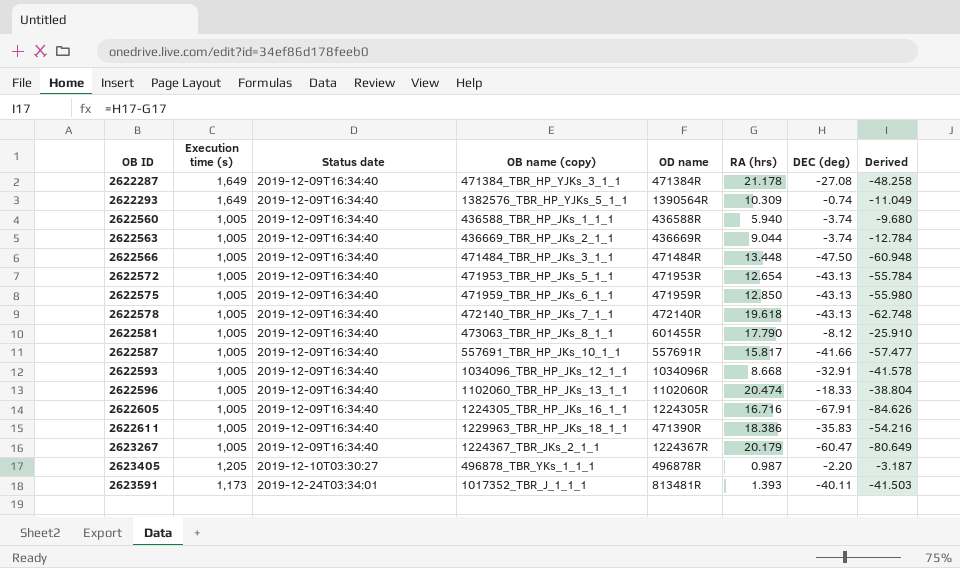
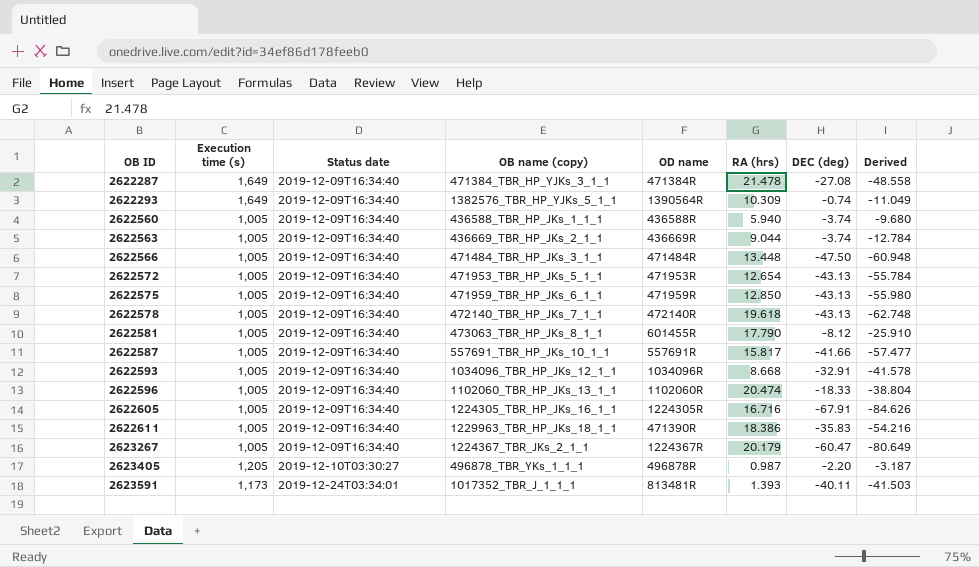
2622287 | RA (hrs): 21.178 -> 21.478
2622287 | Derived: -48.258 -> -48.558

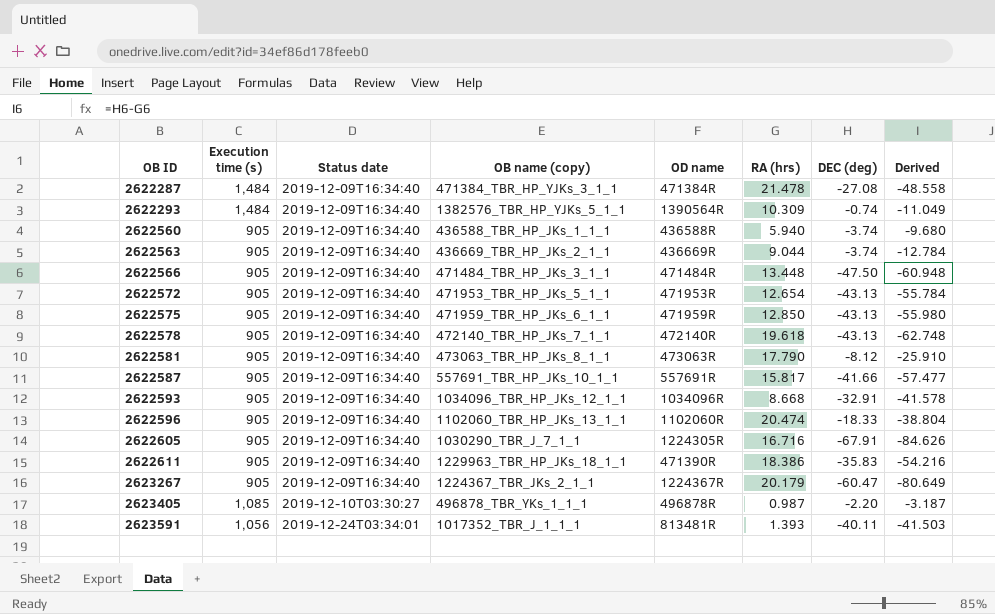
2622287 | Execution time (s): 1,649 -> 1,484
2622293 | Execution time (s): 1,649 -> 1,484
2622560 | Execution time (s): 1,005 -> 905
2622563 | Execution time (s): 1,005 -> 905
2622566 | Execution time (s): 1,005 -> 905
2622572 | Execution time (s): 1,005 -> 905
2622575 | Execution time (s): 1,005 -> 905
2622578 | Execution time (s): 1,005 -> 905
2622581 | Execution time (s): 1,005 -> 905
2622581 | OD name: 601455R -> 473063R
2622587 | Execution time (s): 1,005 -> 905
2622593 | Execution time (s): 1,005 -> 905
2622596 | Execution time (s): 1,005 -> 905
2622605 | Execution time (s): 1,005 -> 905
2622605 | OB name (copy): 1224305_TBR_HP_JKs_16_1_1 -> 1030290_TBR_J_7_1_1
2622611 | Execution time (s): 1,005 -> 905
2623267 | Execution time (s): 1,005 -> 905
2623405 | Execution time (s): 1,205 -> 1,085
2623591 | Execution time (s): 1,173 -> 1,056

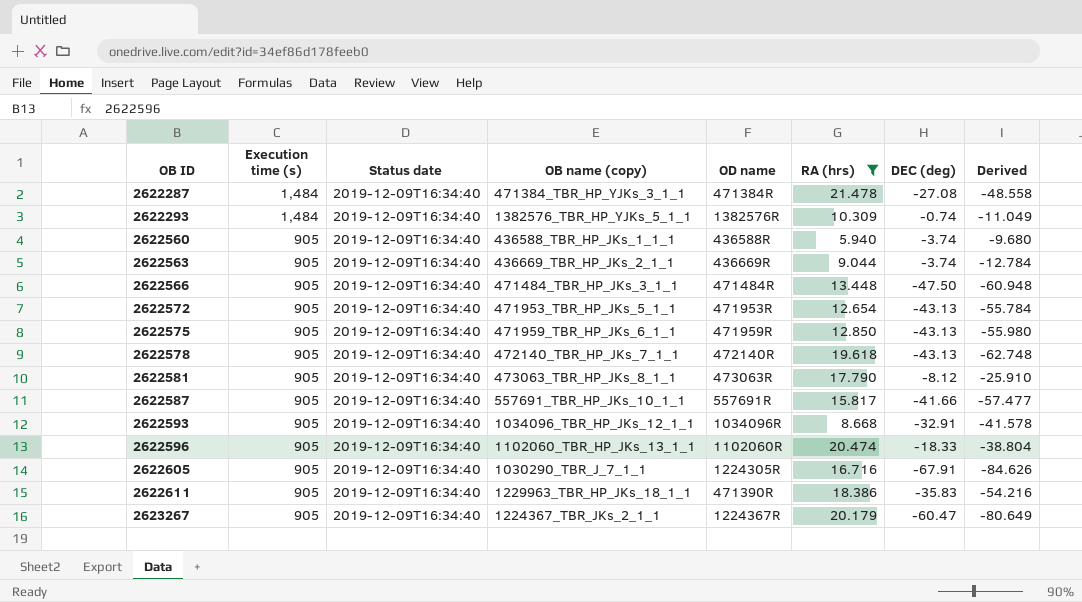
filter: none -> RA (hrs) >= 5.940
2622293 | OD name: 1390564R -> 1382576R

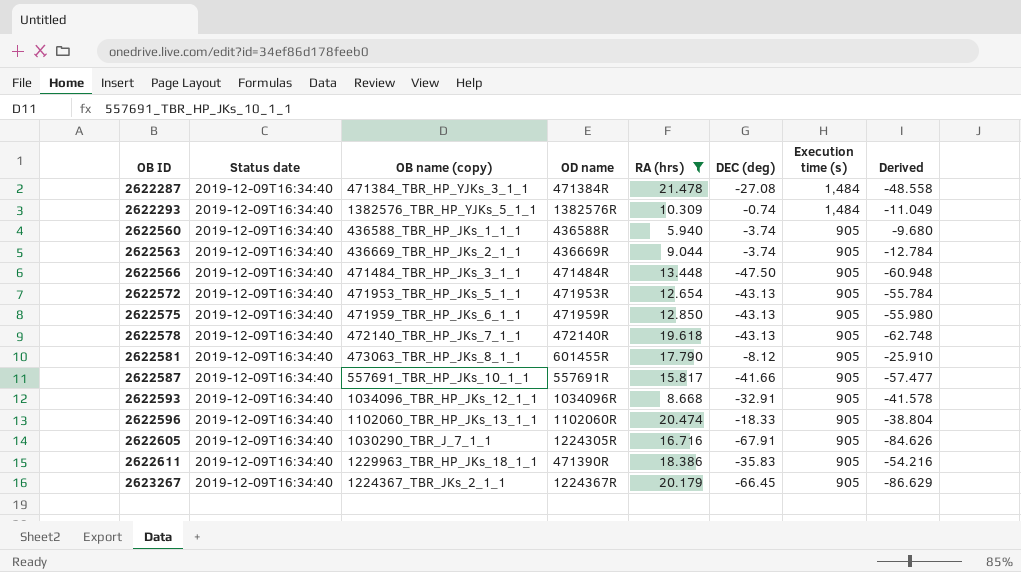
column Execution time (s) | position: 2 -> 7
2622581 | OD name: 473063R -> 601455R
2623267 | DEC (deg): -60.47 -> -66.45
2623267 | Derived: -80.649 -> -86.629

